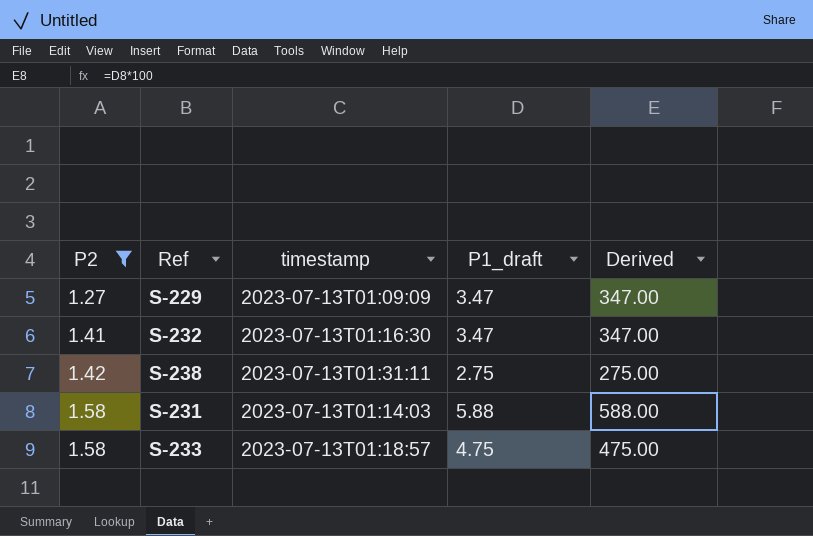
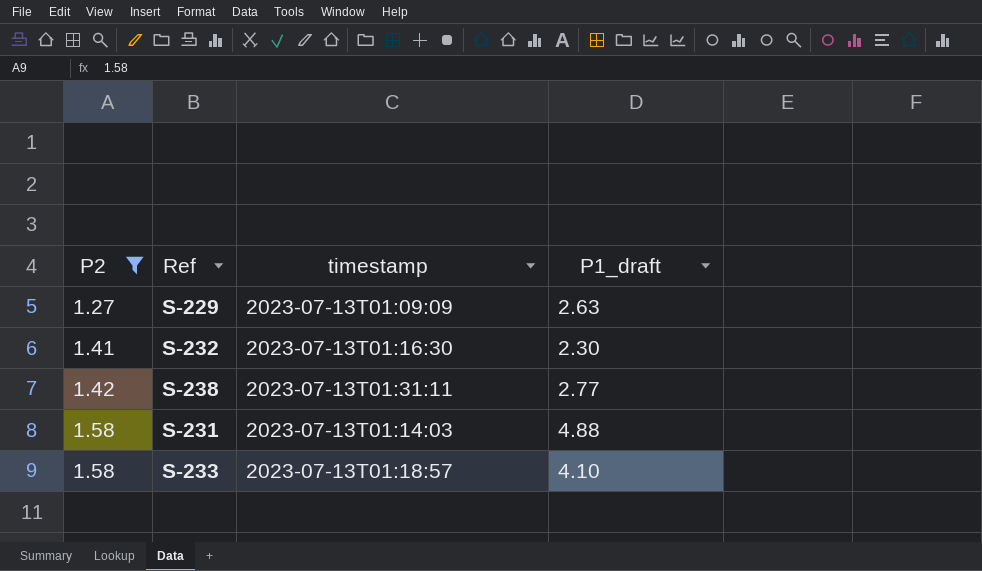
column Derived | formula: [P1_draft] * 100 -> none
S-229 | P1_draft: 3.47 -> 2.63
S-232 | P1_draft: 3.47 -> 2.30
S-238 | P1_draft: 2.75 -> 2.77
S-231 | P1_draft: 5.88 -> 4.88
S-233 | P1_draft: 4.75 -> 4.10

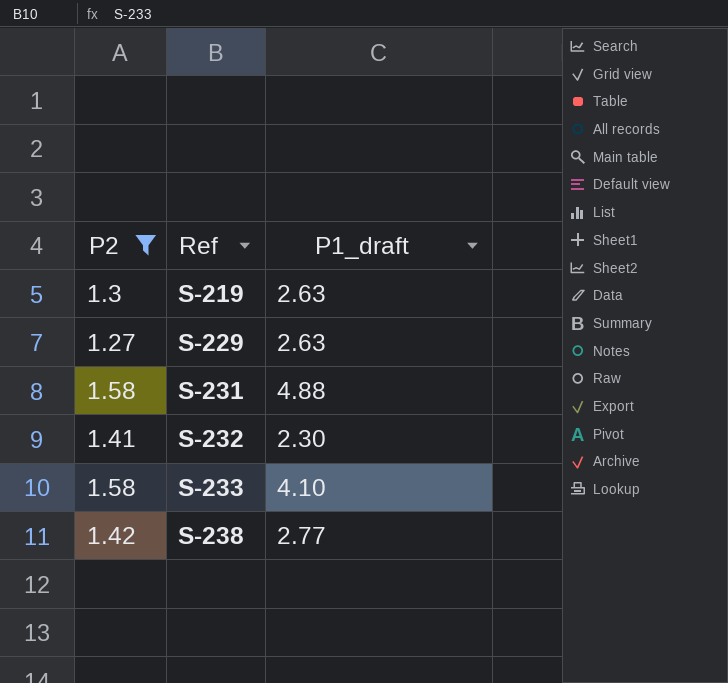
row order: P2 ascending -> Ref ascending
column timestamp | position: 3 -> none
row S-219: none -> 1.3 | 2.63

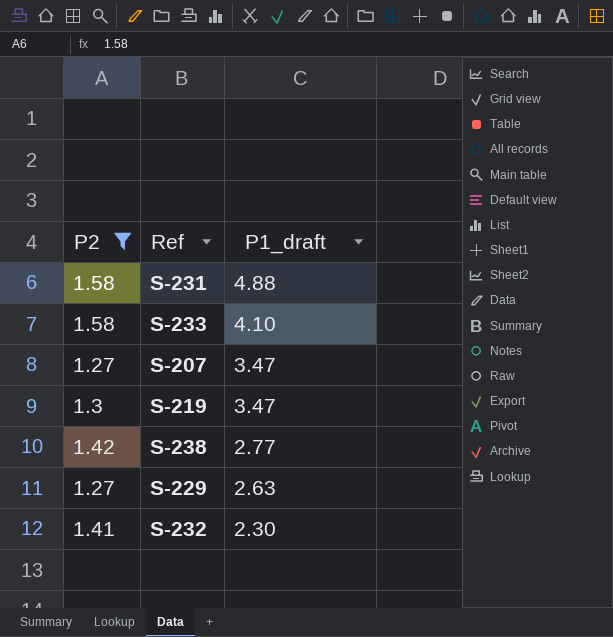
row order: Ref ascending -> P1_draft descending
row S-207: none -> 1.27 | 3.47
S-219 | P1_draft: 2.63 -> 3.47

